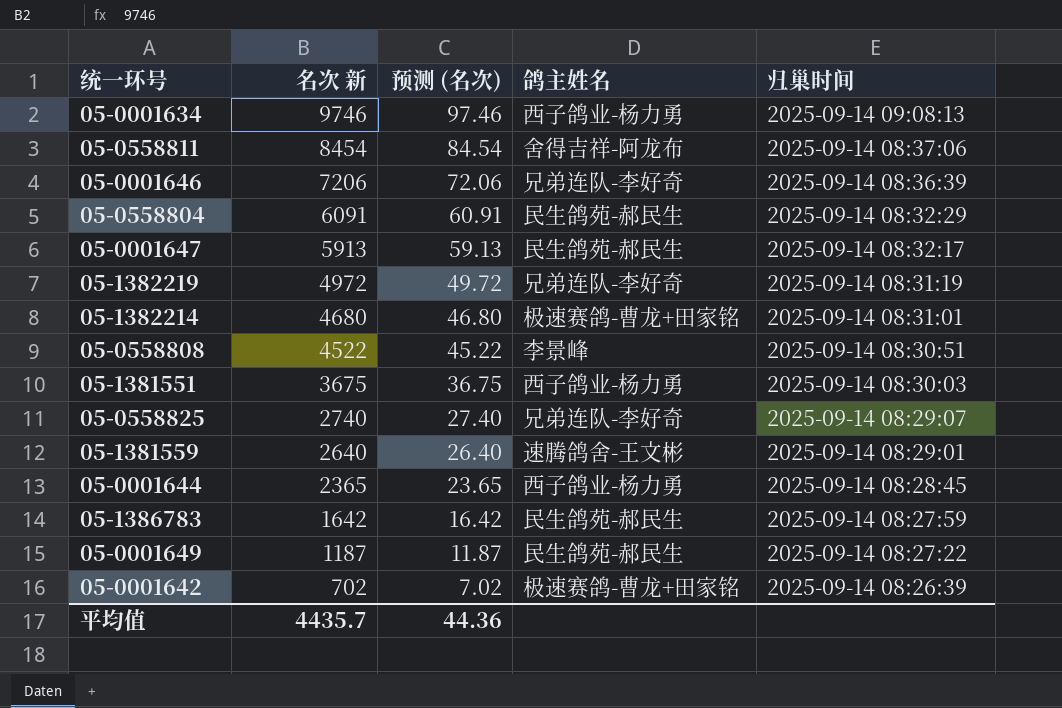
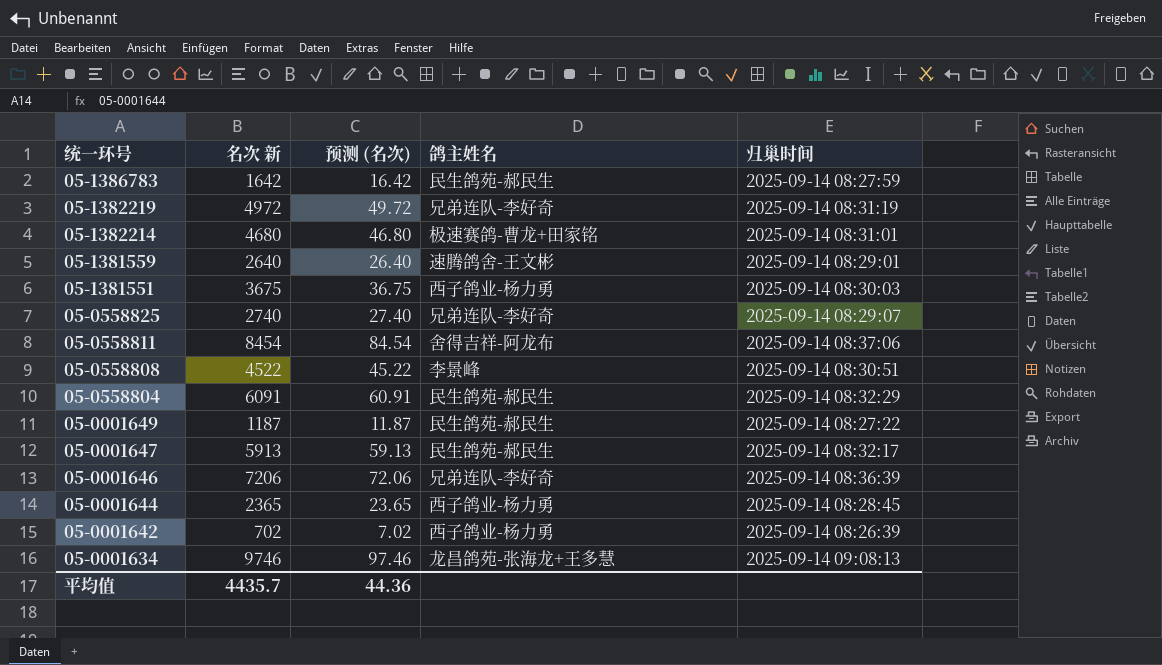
row order: 名次 新 descending -> 统一环号 descending
05-0001642 | 鸽主姓名: 极速赛鸽-曹龙+田家铭 -> 西子鸽业-杨力勇
05-0001634 | 鸽主姓名: 西子鸽业-杨力勇 -> 龙昌鸽苑-张海龙+王多慧

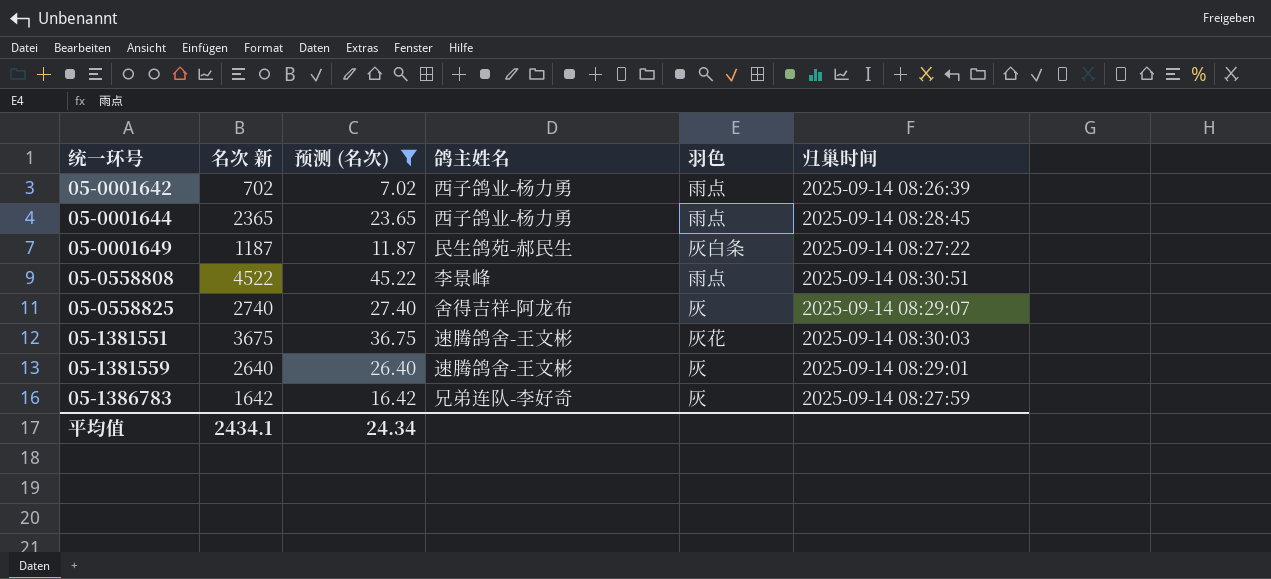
filter: none -> 预测 (名次) <= 45.22
row order: 统一环号 descending -> 统一环号 ascending
column 羽色 | position: none -> 5
05-0558825 | 鸽主姓名: 兄弟连队-李好奇 -> 舍得吉祥-阿龙布
05-1381551 | 鸽主姓名: 西子鸽业-杨力勇 -> 速腾鸽舍-王文彬
05-1386783 | 鸽主姓名: 民生鸽苑-郝民生 -> 兄弟连队-李好奇
平均值 | 名次 新: 4435.7 -> 2434.1
平均值 | 预测 (名次): 44.36 -> 24.34

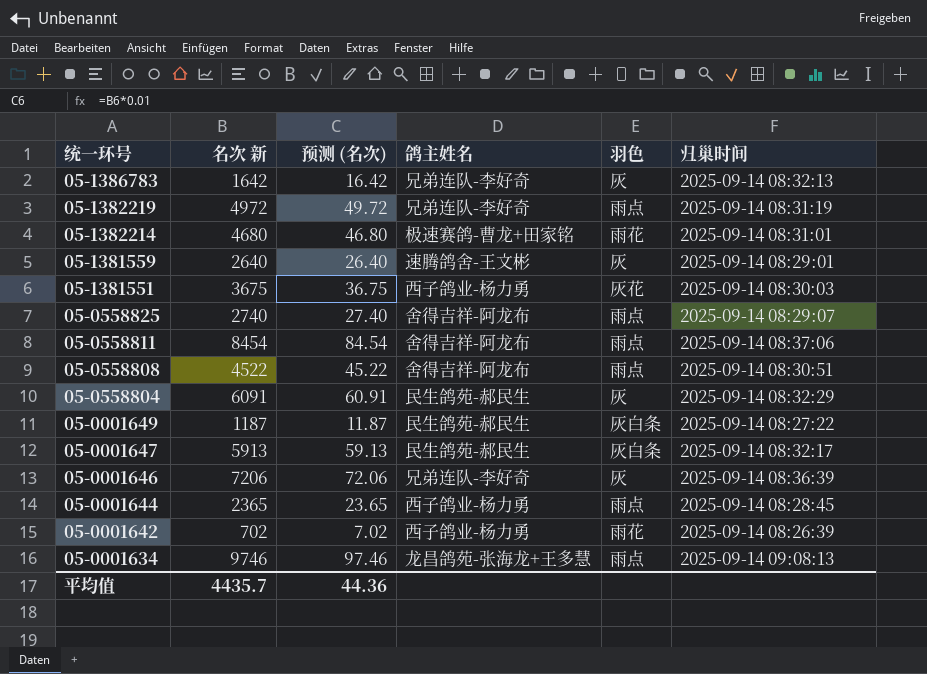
filter: 预测 (名次) <= 45.22 -> none
row order: 统一环号 ascending -> 统一环号 descending
05-1386783 | 归巢时间: 2025-09-14 08:27:59 -> 2025-09-14 08:32:13
05-1381551 | 鸽主姓名: 速腾鸽舍-王文彬 -> 西子鸽业-杨力勇
05-0558825 | 羽色: 灰 -> 雨点
05-0558808 | 鸽主姓名: 李景峰 -> 舍得吉祥-阿龙布
05-0001642 | 羽色: 雨点 -> 雨花
平均值 | 名次 新: 2434.1 -> 4435.7
平均值 | 预测 (名次): 24.34 -> 44.36

